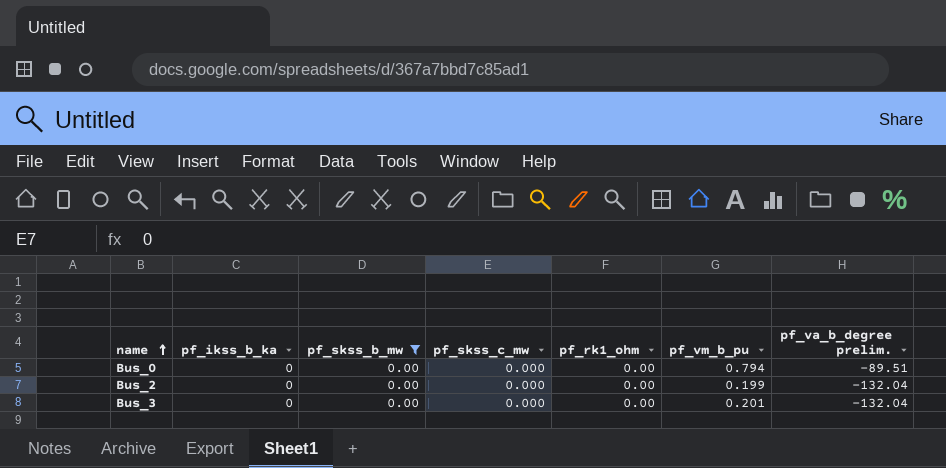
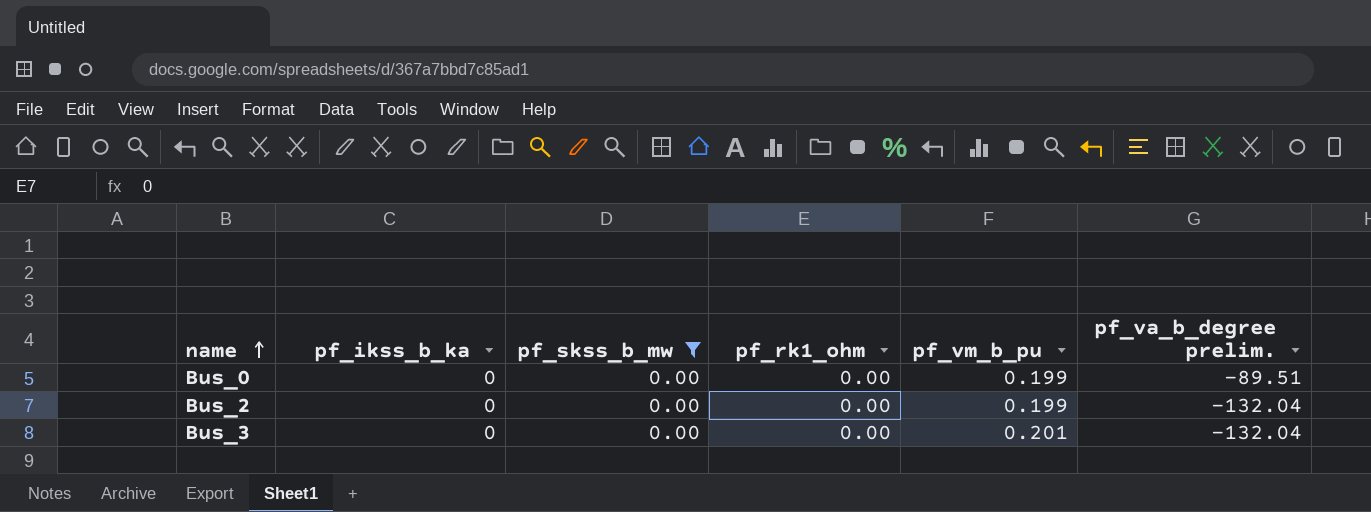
column pf_skss_c_mw | position: 4 -> none
Bus_0 | pf_vm_b_pu: 0.794 -> 0.199

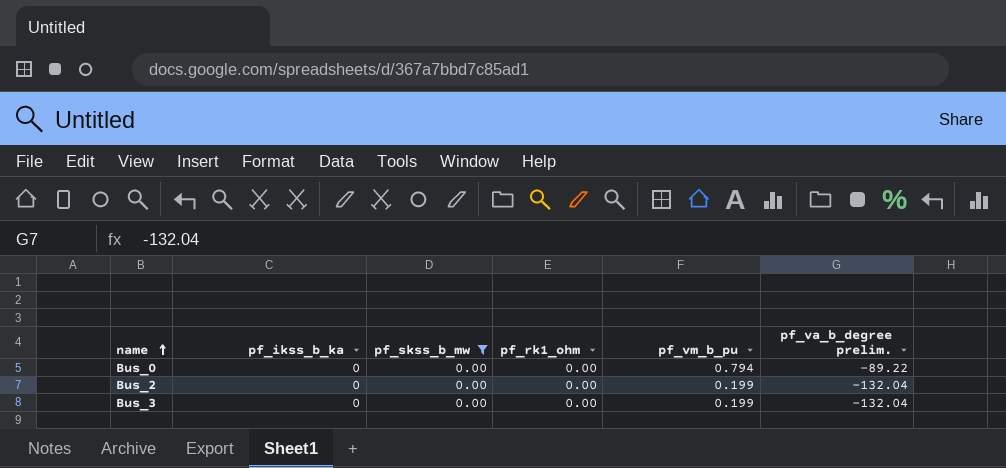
Bus_0 | pf_vm_b_pu: 0.199 -> 0.794
Bus_0 | pf_va_b_degree prelim.: -89.51 -> -89.22
Bus_3 | pf_vm_b_pu: 0.201 -> 0.199

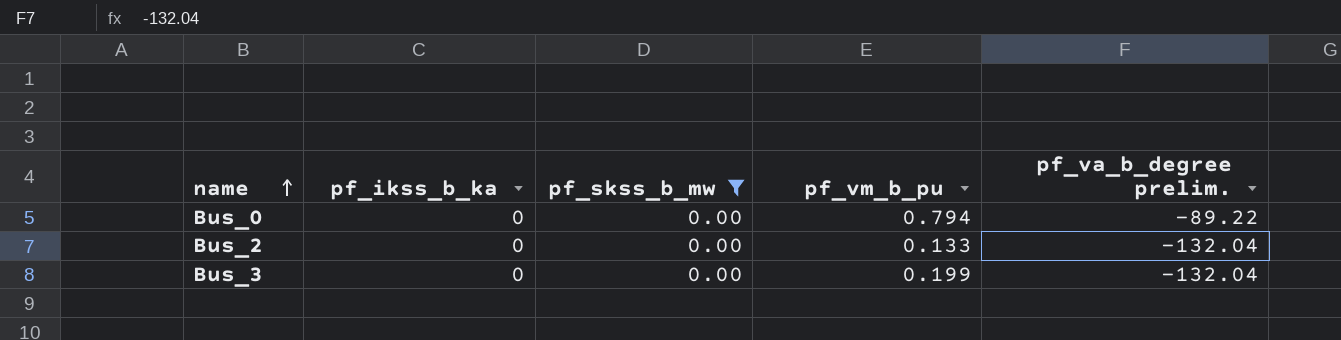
column pf_rk1_ohm | position: 4 -> none
Bus_2 | pf_vm_b_pu: 0.199 -> 0.133

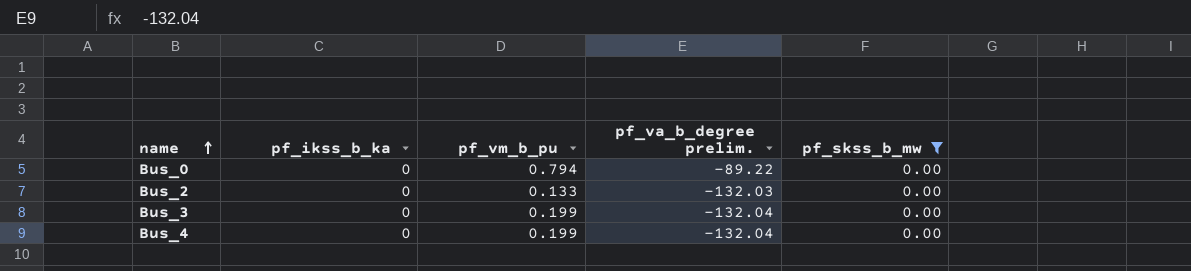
column pf_skss_b_mw | position: 3 -> 5
Bus_2 | pf_va_b_degree prelim.: -132.04 -> -132.03
row Bus_4: none -> 0 | 0.199 | -132.04 | 0.00

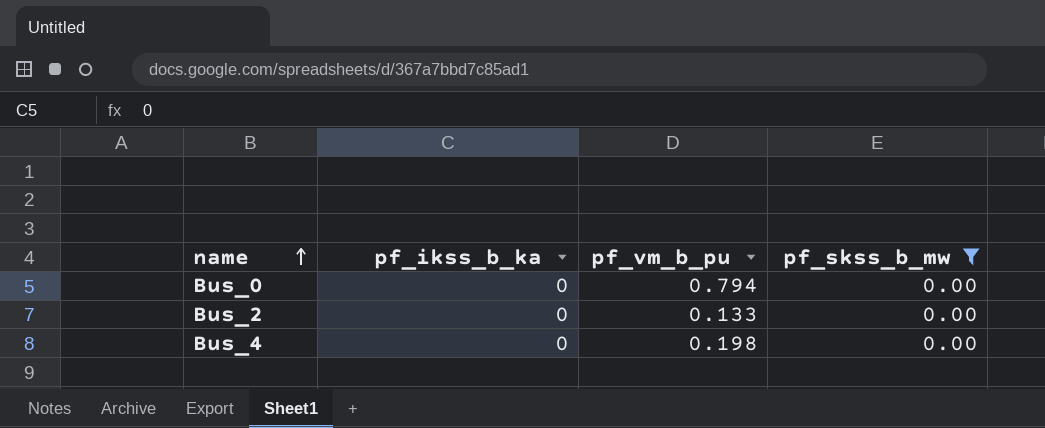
column pf_va_b_degree prelim. | position: 4 -> none
row Bus_3: 0 | 0.199 | -132.04 | 0.00 -> none
Bus_4 | pf_vm_b_pu: 0.199 -> 0.198

